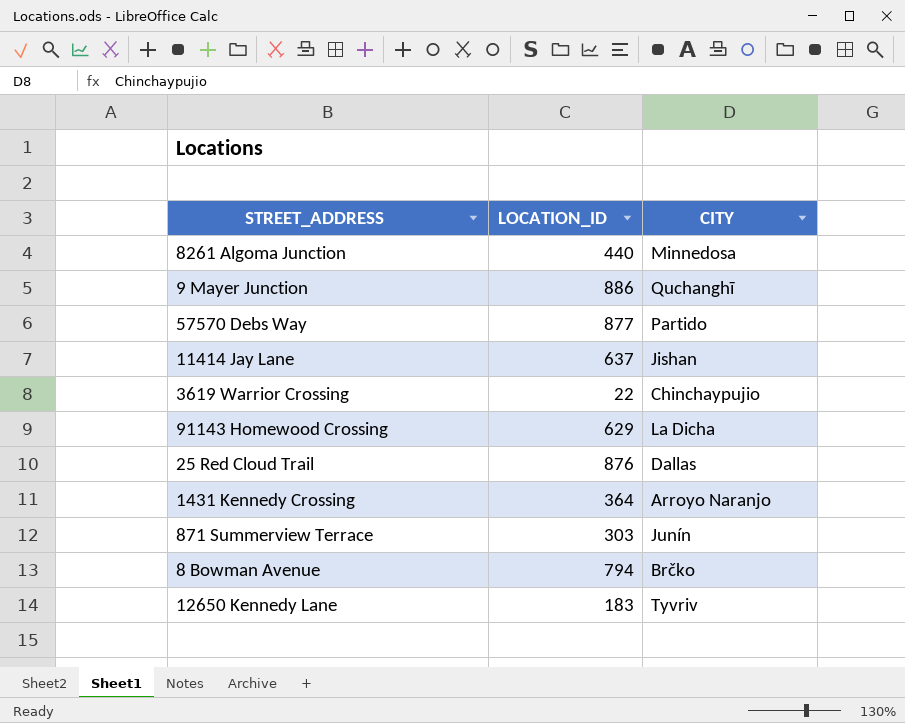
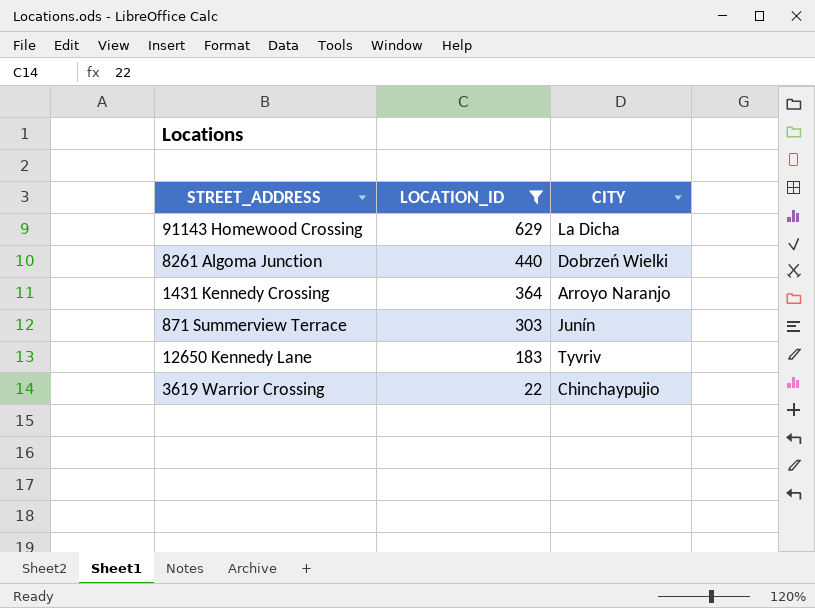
filter: none -> LOCATION_ID <= 629
row order: none -> LOCATION_ID descending
8261 Algoma Junction | CITY: Minnedosa -> Dobrzeń Wielki

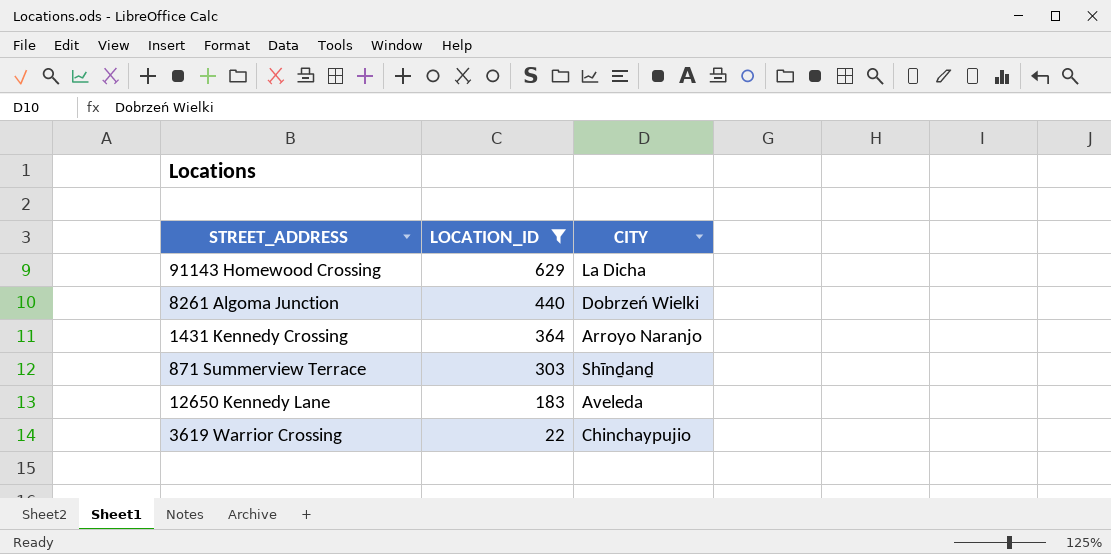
871 Summerview Terrace | CITY: Junín -> Shīnḏanḏ
12650 Kennedy Lane | CITY: Tyvriv -> Aveleda

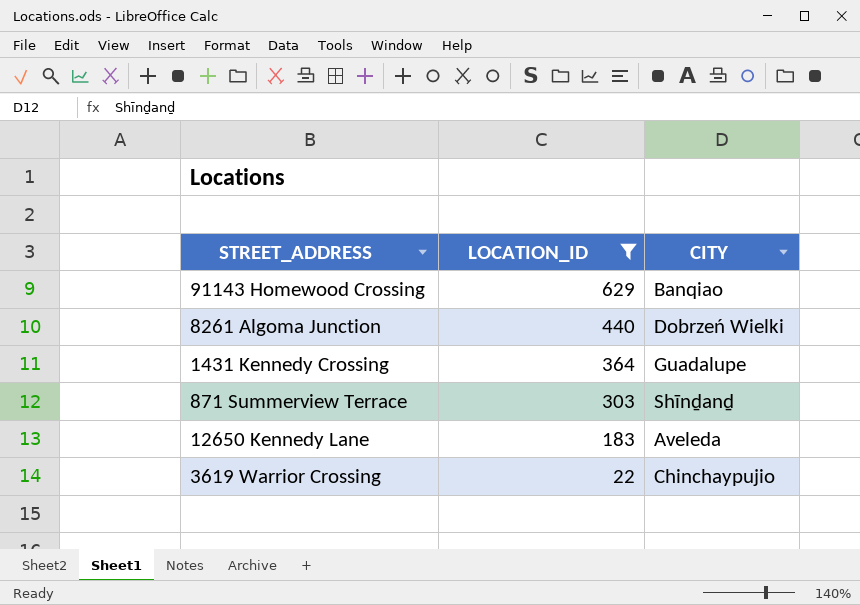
91143 Homewood Crossing | CITY: La Dicha -> Banqiao
1431 Kennedy Crossing | CITY: Arroyo Naranjo -> Guadalupe

